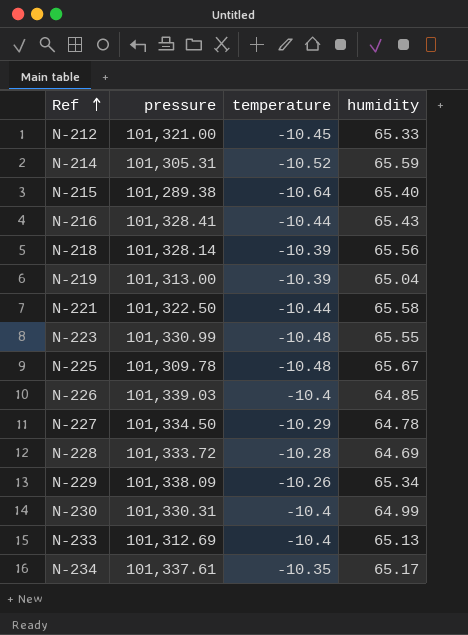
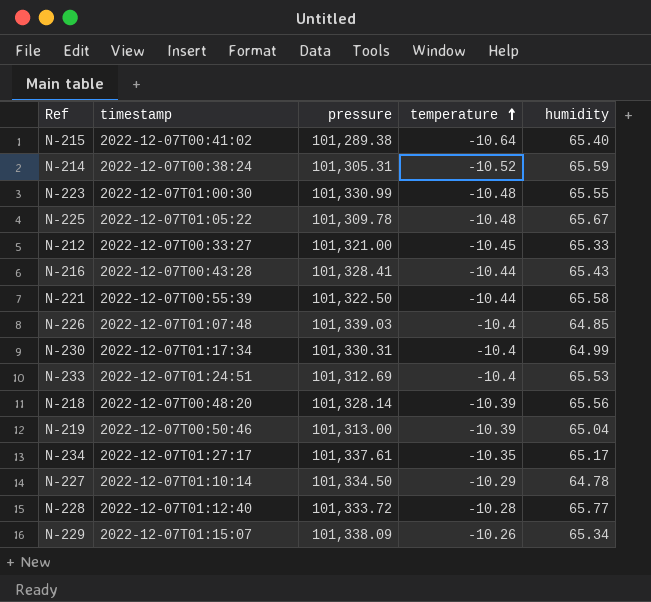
row order: Ref ascending -> temperature ascending
column timestamp | position: none -> 2
N-233 | humidity: 65.13 -> 65.53
N-228 | humidity: 64.69 -> 65.77

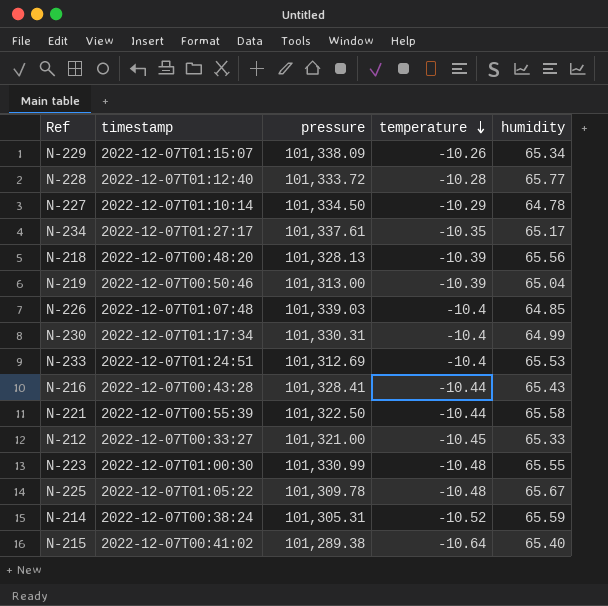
row order: temperature ascending -> temperature descending
N-218 | pressure: 101,328.14 -> 101,328.13

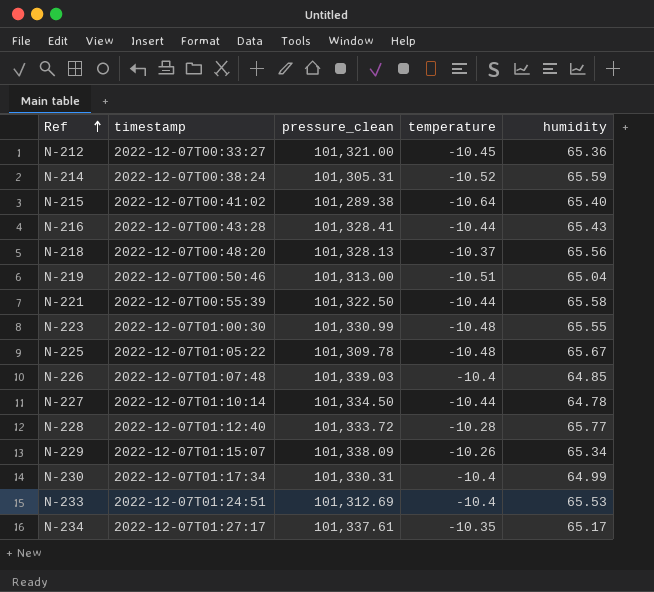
row order: temperature descending -> Ref ascending
column name: pressure -> pressure_clean
N-212 | humidity: 65.33 -> 65.36
N-218 | temperature: -10.39 -> -10.37
N-219 | temperature: -10.39 -> -10.51
N-227 | temperature: -10.29 -> -10.44

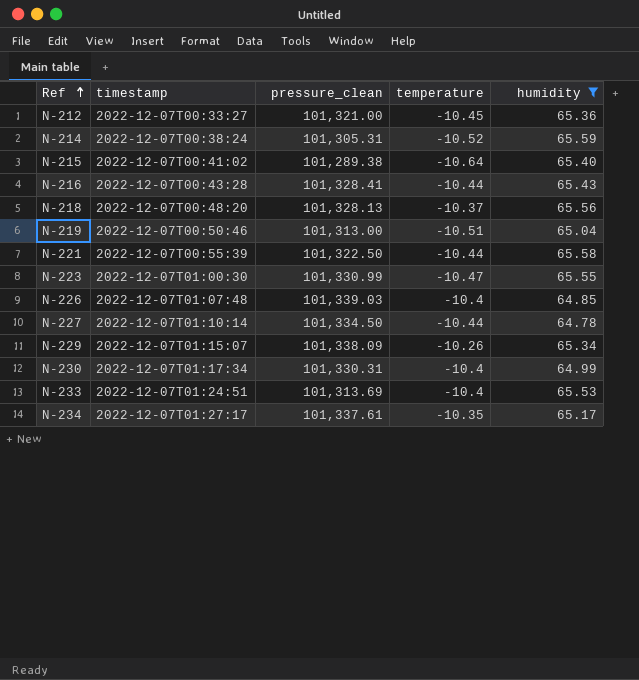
filter: none -> humidity <= 65.59
N-223 | temperature: -10.48 -> -10.47
N-233 | pressure_clean: 101,312.69 -> 101,313.69

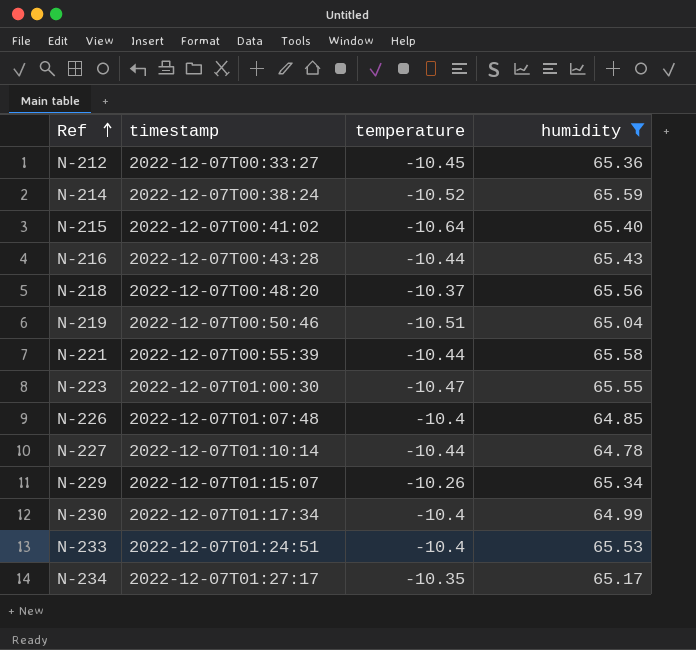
column pressure_clean | position: 3 -> none

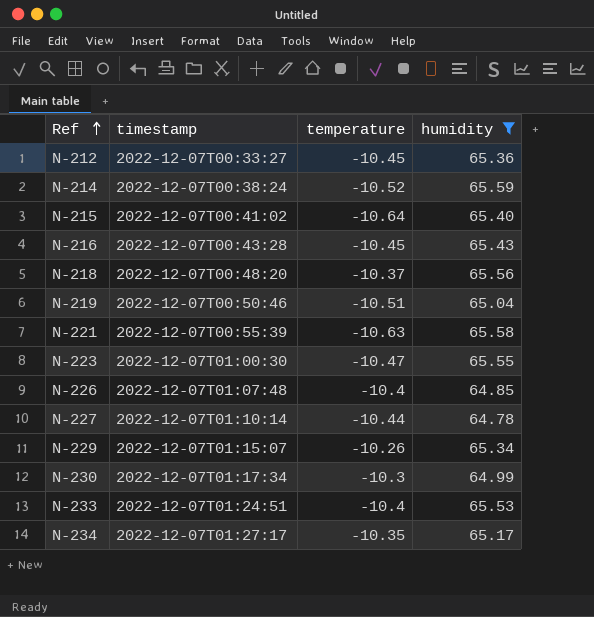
N-216 | temperature: -10.44 -> -10.45
N-221 | temperature: -10.44 -> -10.63
N-230 | temperature: -10.4 -> -10.3

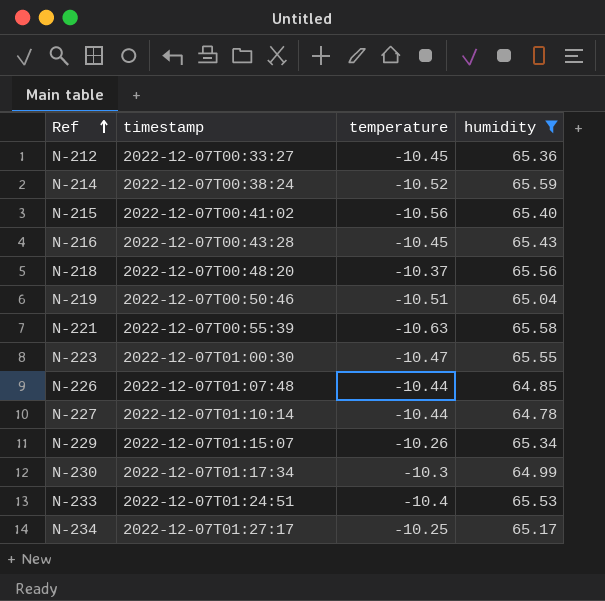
N-215 | temperature: -10.64 -> -10.56
N-226 | temperature: -10.4 -> -10.44
N-234 | temperature: -10.35 -> -10.25

